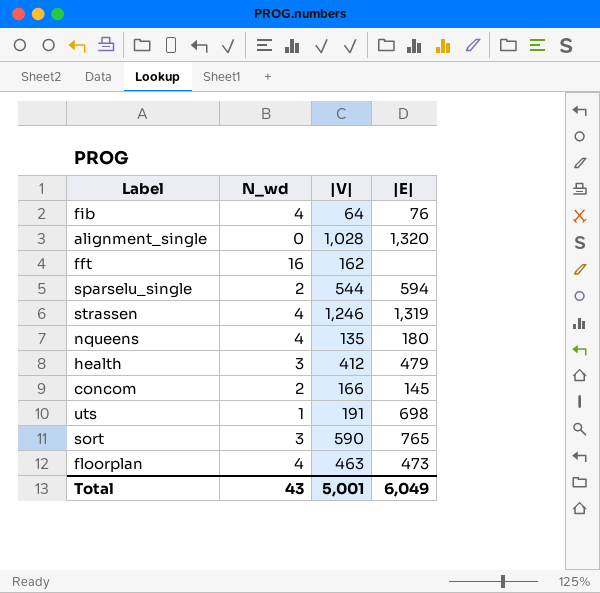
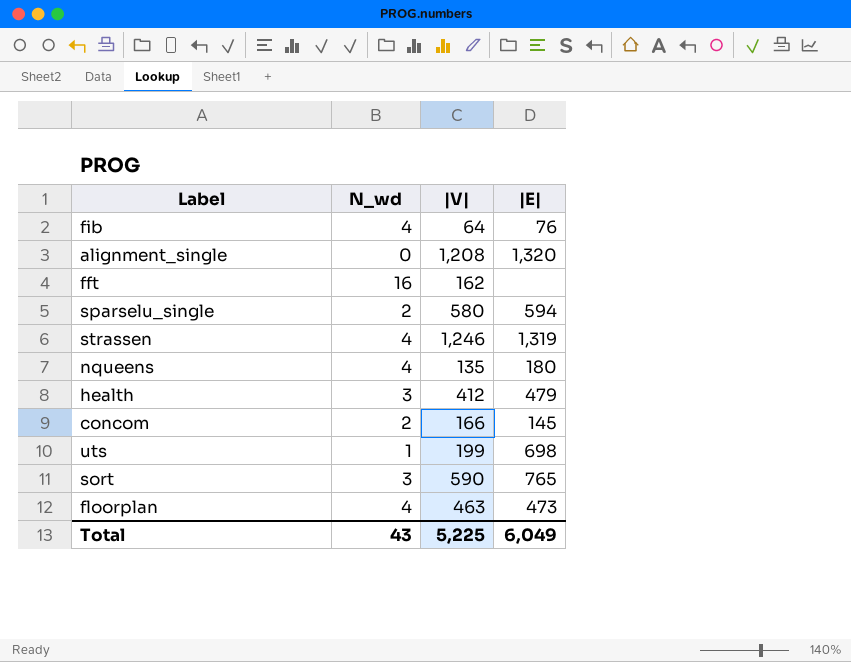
alignment_single | |V|: 1,028 -> 1,208
sparselu_single | |V|: 544 -> 580
uts | |V|: 191 -> 199
Total | |V|: 5,001 -> 5,225

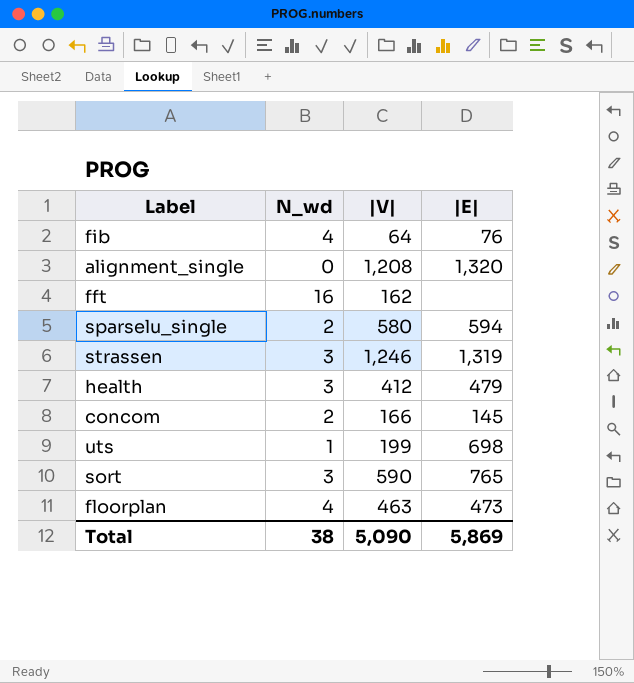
row nqueens: 4 | 135 | 180 -> none
strassen | N_wd: 4 -> 3
Total | N_wd: 43 -> 38
Total | |V|: 5,225 -> 5,090
Total | |E|: 6,049 -> 5,869

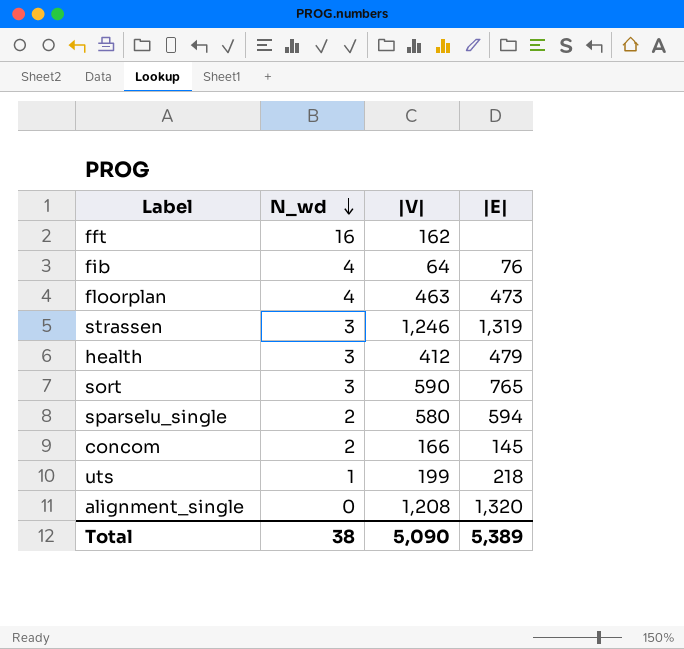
row order: none -> N_wd descending
uts | |E|: 698 -> 218
Total | |E|: 5,869 -> 5,389

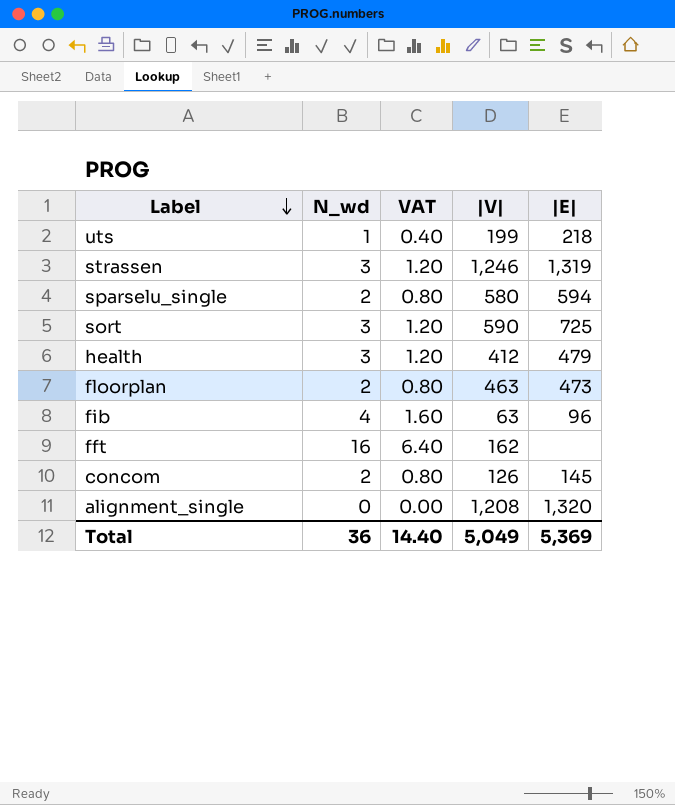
row order: N_wd descending -> Label descending
column VAT | formula: none -> [N_wd] * 0.4
sort | |E|: 765 -> 725
floorplan | N_wd: 4 -> 2
fib | |V|: 64 -> 63
fib | |E|: 76 -> 96
concom | |V|: 166 -> 126
Total | N_wd: 38 -> 36
Total | |V|: 5,090 -> 5,049
Total | |E|: 5,389 -> 5,369

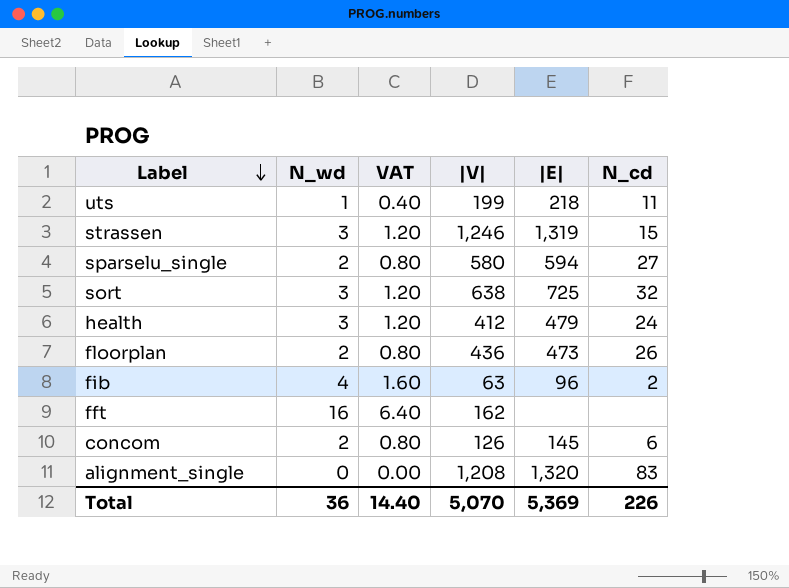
column N_cd | position: none -> 6
sort | |V|: 590 -> 638
floorplan | |V|: 463 -> 436
Total | |V|: 5,049 -> 5,070

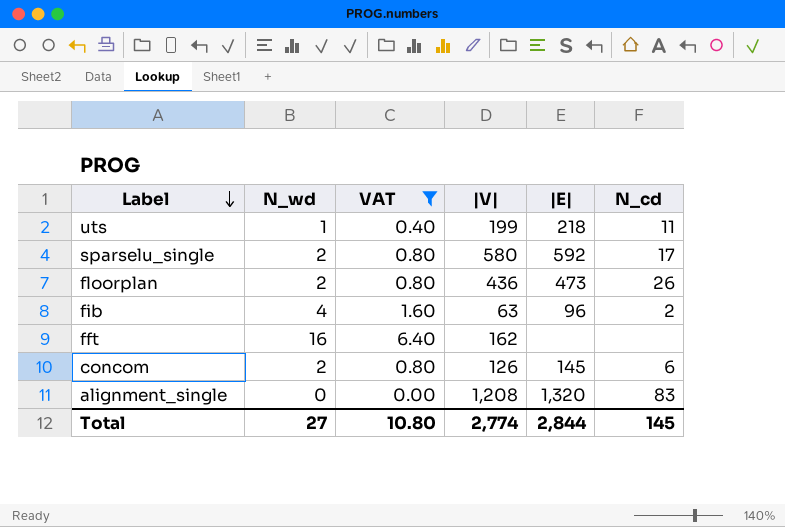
filter: none -> VAT != 1.20
sparselu_single | |E|: 594 -> 592
sparselu_single | N_cd: 27 -> 17
Total | N_wd: 36 -> 27
Total | VAT: 14.40 -> 10.80
Total | |V|: 5,070 -> 2,774
Total | |E|: 5,369 -> 2,844
Total | N_cd: 226 -> 145

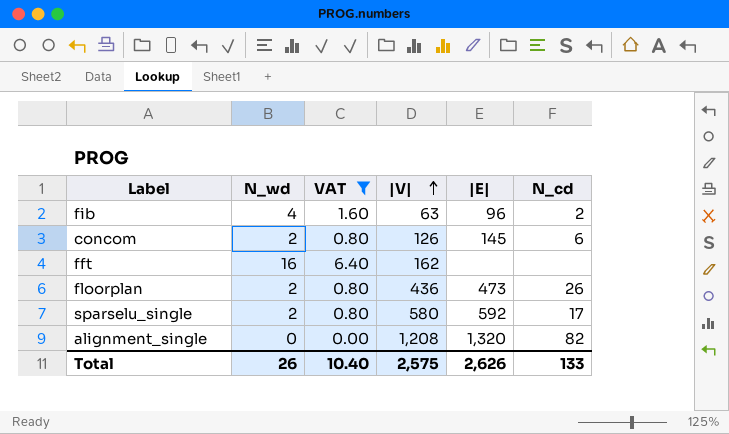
row order: Label descending -> |V| ascending
row uts: 1 | 0.40 | 199 | 218 | 11 -> none
alignment_single | N_cd: 83 -> 82
Total | N_wd: 27 -> 26
Total | VAT: 10.80 -> 10.40
Total | |V|: 2,774 -> 2,575
Total | |E|: 2,844 -> 2,626
Total | N_cd: 145 -> 133

